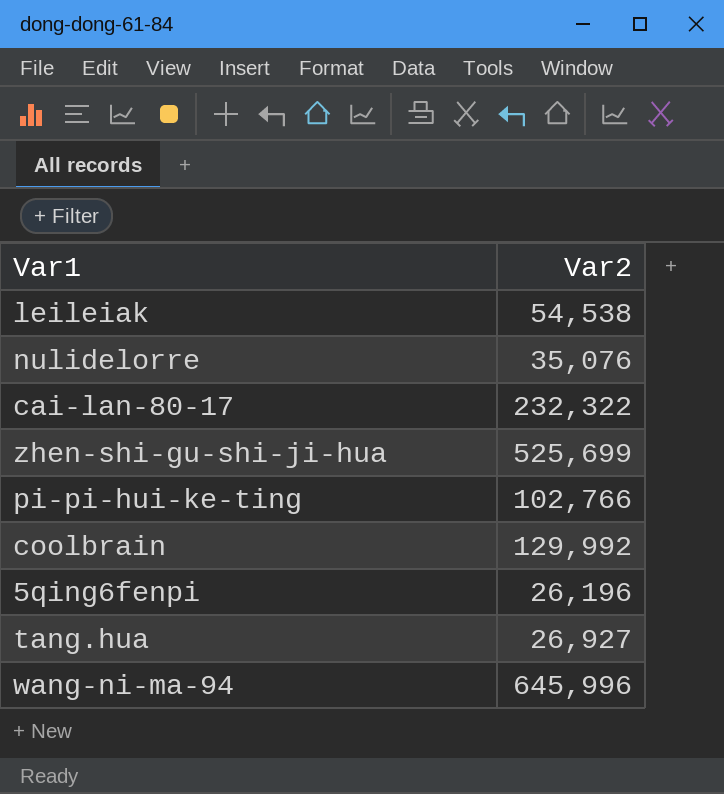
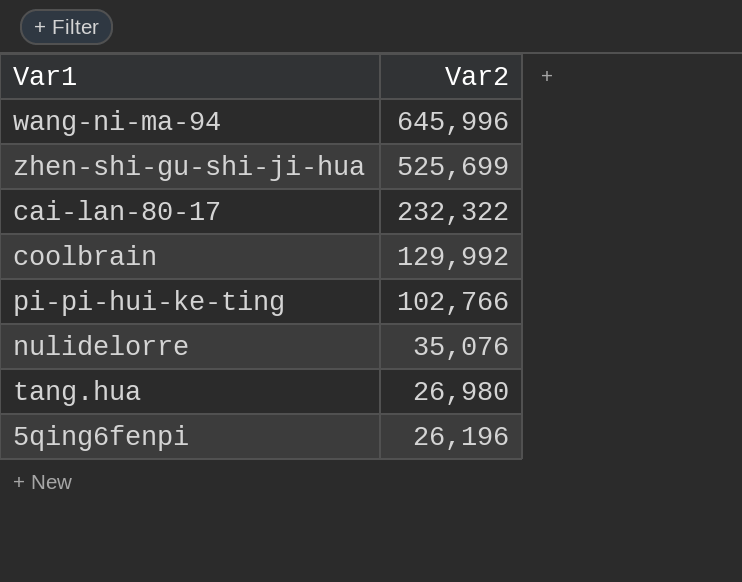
row order: none -> Var2 descending
row leileiak: 54,538 -> none
tang.hua | Var2: 26,927 -> 26,980

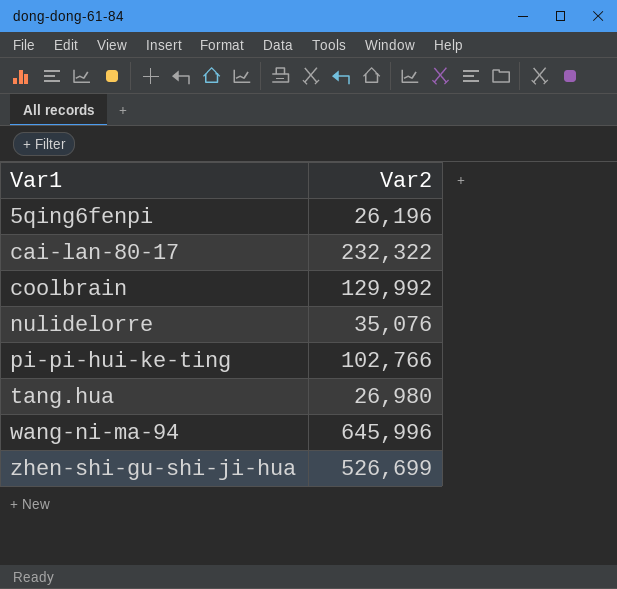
row order: Var2 descending -> Var1 ascending
zhen-shi-gu-shi-ji-hua | Var2: 525,699 -> 526,699

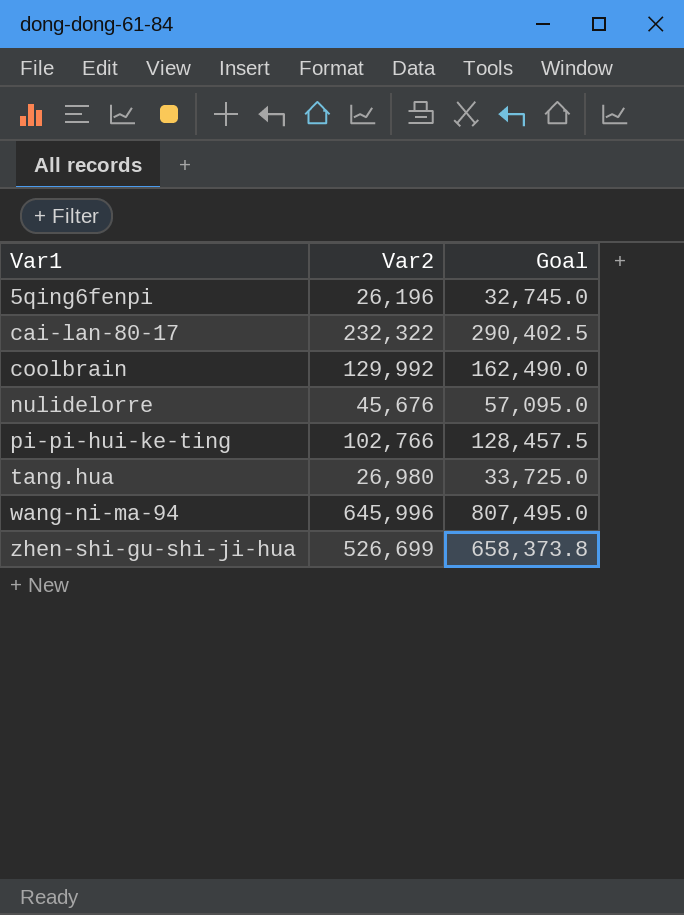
column Goal | formula: none -> [Var2] * 1.25
nulidelorre | Var2: 35,076 -> 45,676

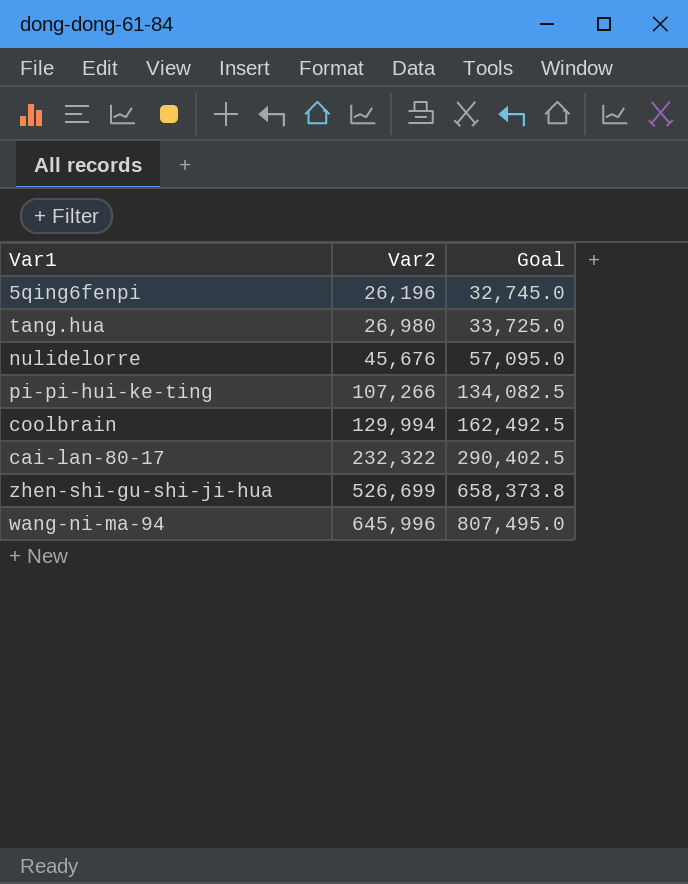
row order: Var1 ascending -> Var2 ascending
pi-pi-hui-ke-ting | Var2: 102,766 -> 107,266
pi-pi-hui-ke-ting | Goal: 128,457.5 -> 134,082.5
coolbrain | Var2: 129,992 -> 129,994
coolbrain | Goal: 162,490.0 -> 162,492.5

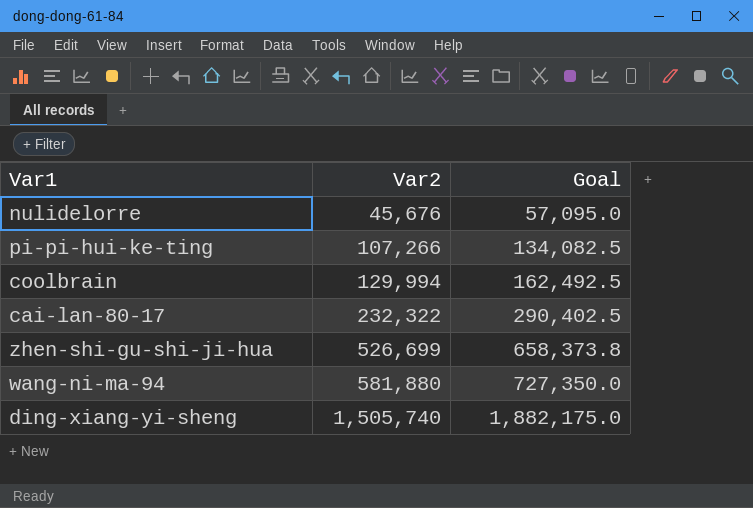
row 5qing6fenpi: 26,196 | 32,745.0 -> none
row tang.hua: 26,980 | 33,725.0 -> none
wang-ni-ma-94 | Var2: 645,996 -> 581,880
wang-ni-ma-94 | Goal: 807,495.0 -> 727,350.0
row ding-xiang-yi-sheng: none -> 1,505,740 | 1,882,175.0

